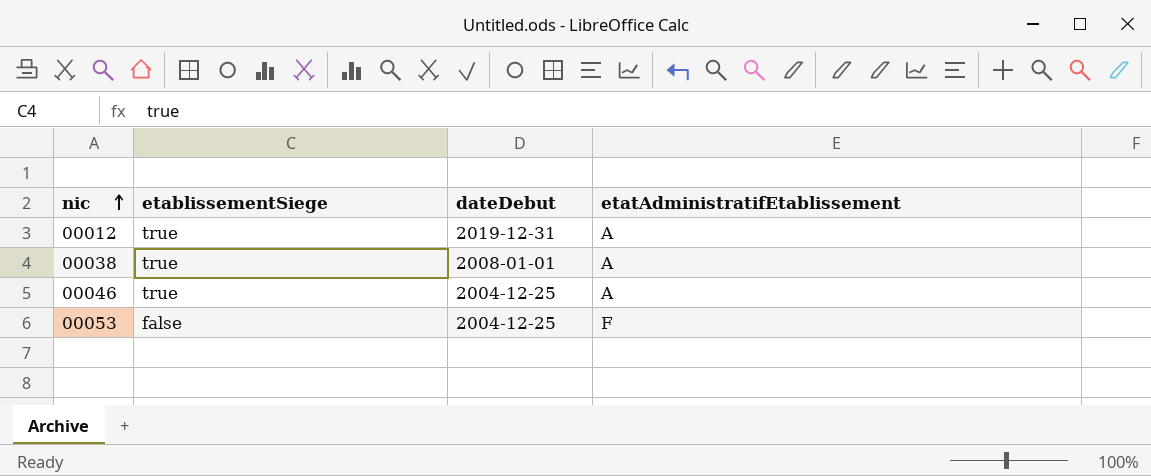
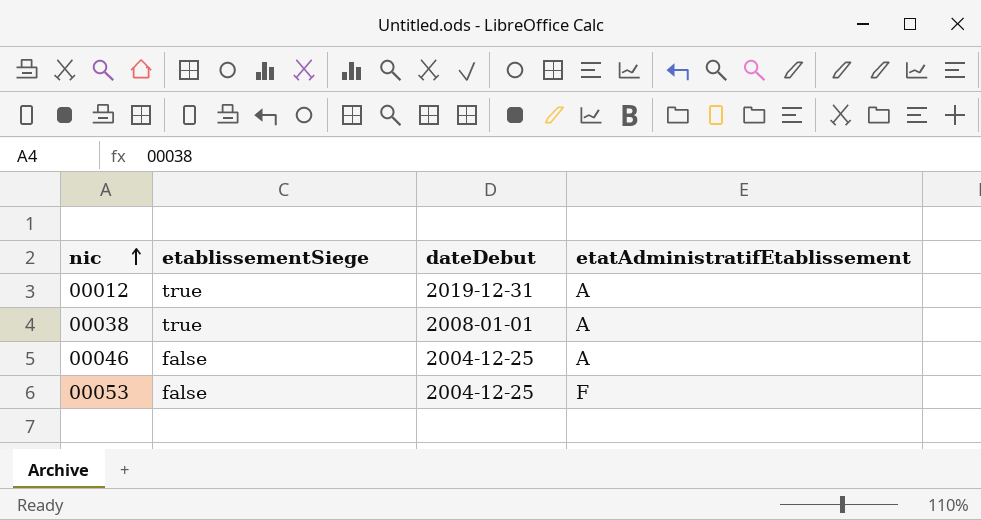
00046 | etablissementSiege: true -> false

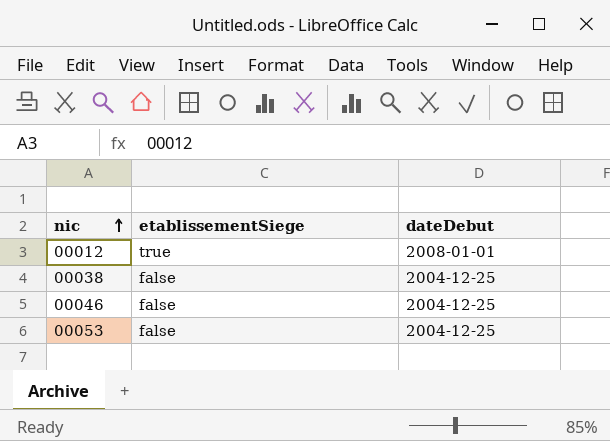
column etatAdministratifEtablissement | position: 4 -> none
00012 | dateDebut: 2019-12-31 -> 2008-01-01
00038 | etablissementSiege: true -> false
00038 | dateDebut: 2008-01-01 -> 2004-12-25

